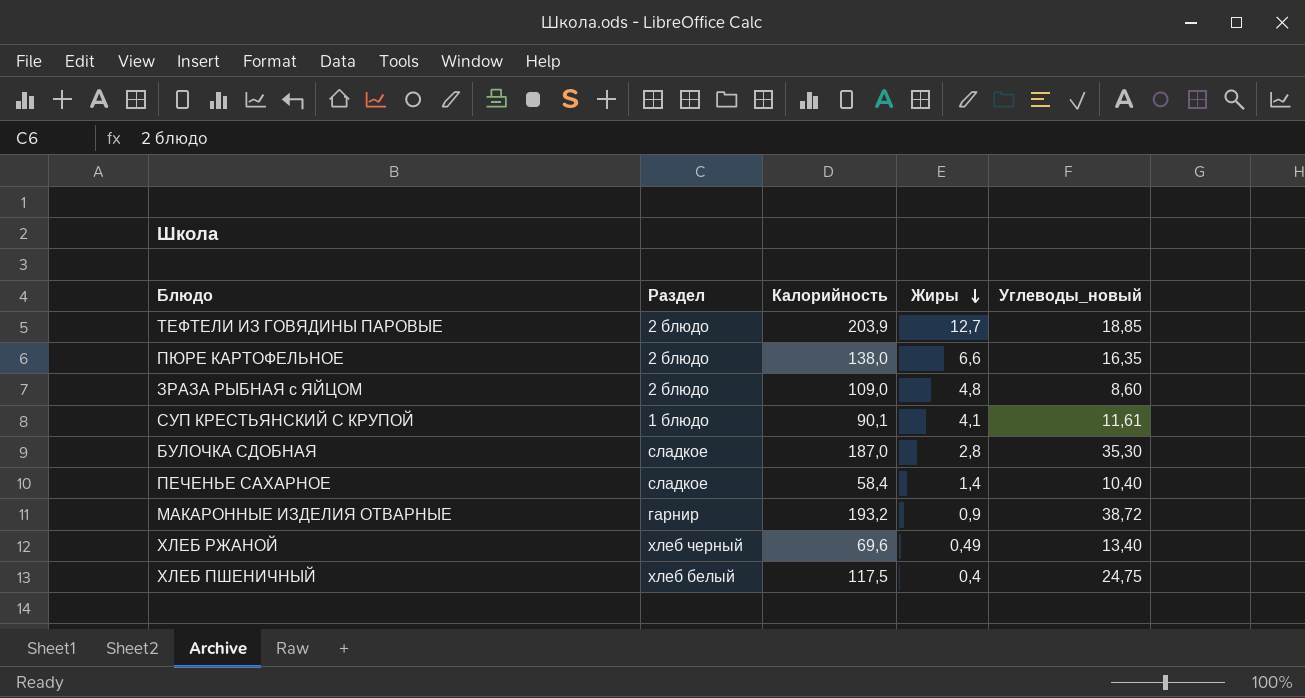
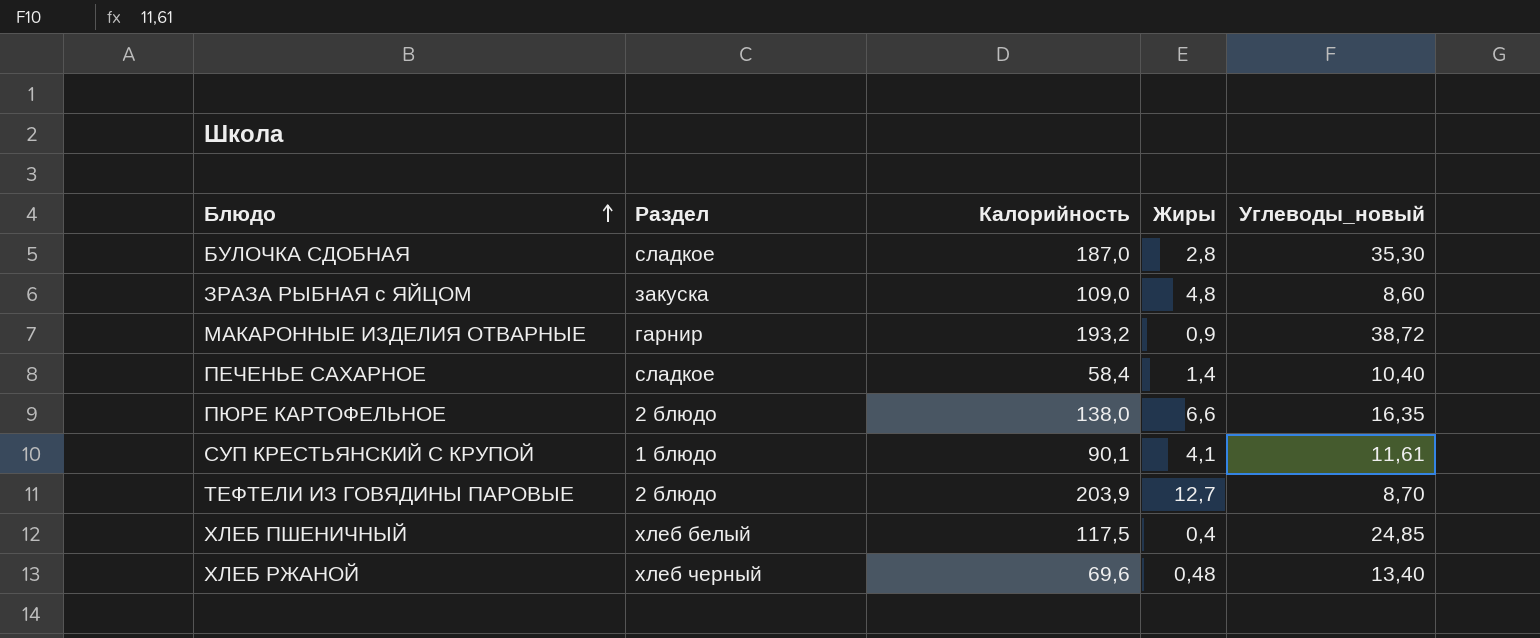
row order: Жиры descending -> Блюдо ascending
ЗРАЗА РЫБНАЯ с ЯЙЦОМ | Раздел: 2 блюдо -> закуска
ТЕФТЕЛИ ИЗ ГОВЯДИНЫ ПАРОВЫЕ | Углеводы_новый: 18,85 -> 8,70
ХЛЕБ ПШЕНИЧНЫЙ | Углеводы_новый: 24,75 -> 24,85
ХЛЕБ РЖАНОЙ | Жиры: 0,49 -> 0,48

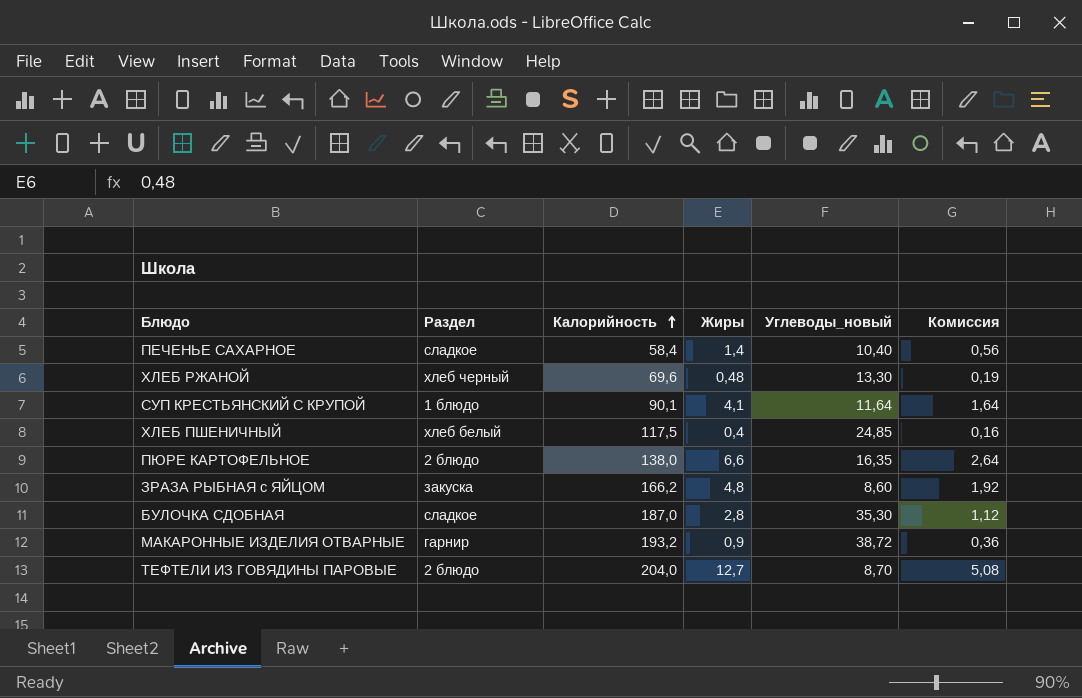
row order: Блюдо ascending -> Калорийность ascending
column Комиссия | formula: none -> [Жиры] * 0,4
ХЛЕБ РЖАНОЙ | Углеводы_новый: 13,40 -> 13,30
СУП КРЕСТЬЯНСКИЙ С КРУПОЙ | Углеводы_новый: 11,61 -> 11,64
ЗРАЗА РЫБНАЯ с ЯЙЦОМ | Калорийность: 109,0 -> 166,2
ТЕФТЕЛИ ИЗ ГОВЯДИНЫ ПАРОВЫЕ | Калорийность: 203,9 -> 204,0

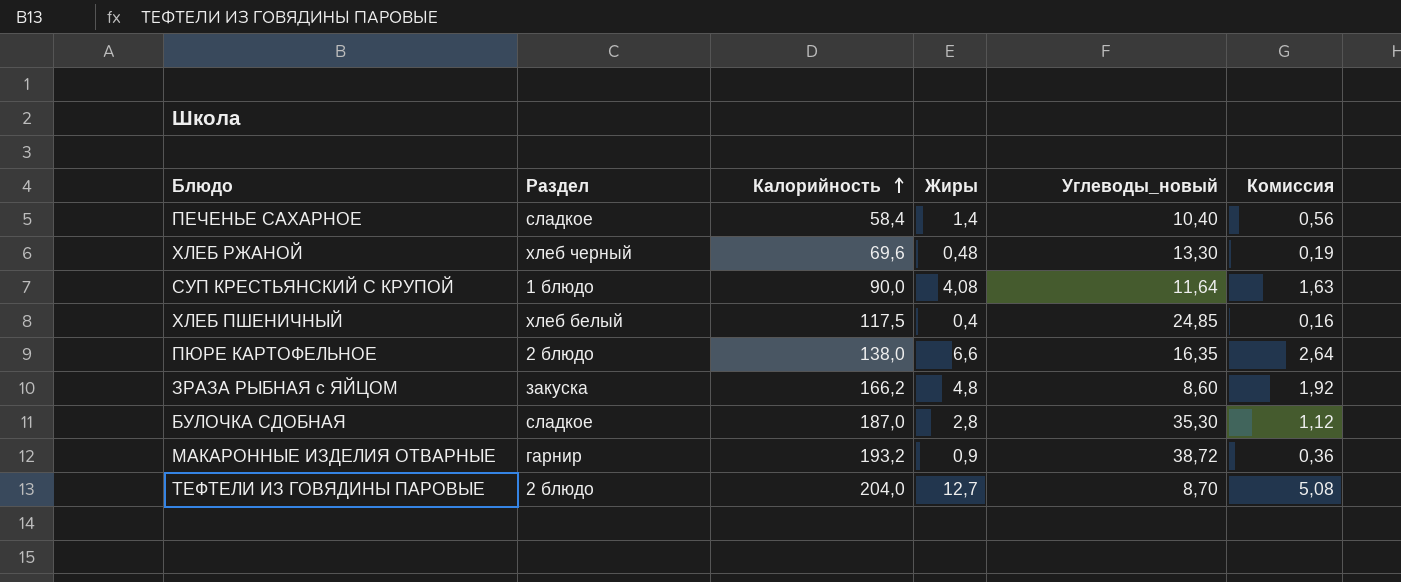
СУП КРЕСТЬЯНСКИЙ С КРУПОЙ | Калорийность: 90,1 -> 90,0
СУП КРЕСТЬЯНСКИЙ С КРУПОЙ | Жиры: 4,1 -> 4,08
СУП КРЕСТЬЯНСКИЙ С КРУПОЙ | Комиссия: 1,64 -> 1,63

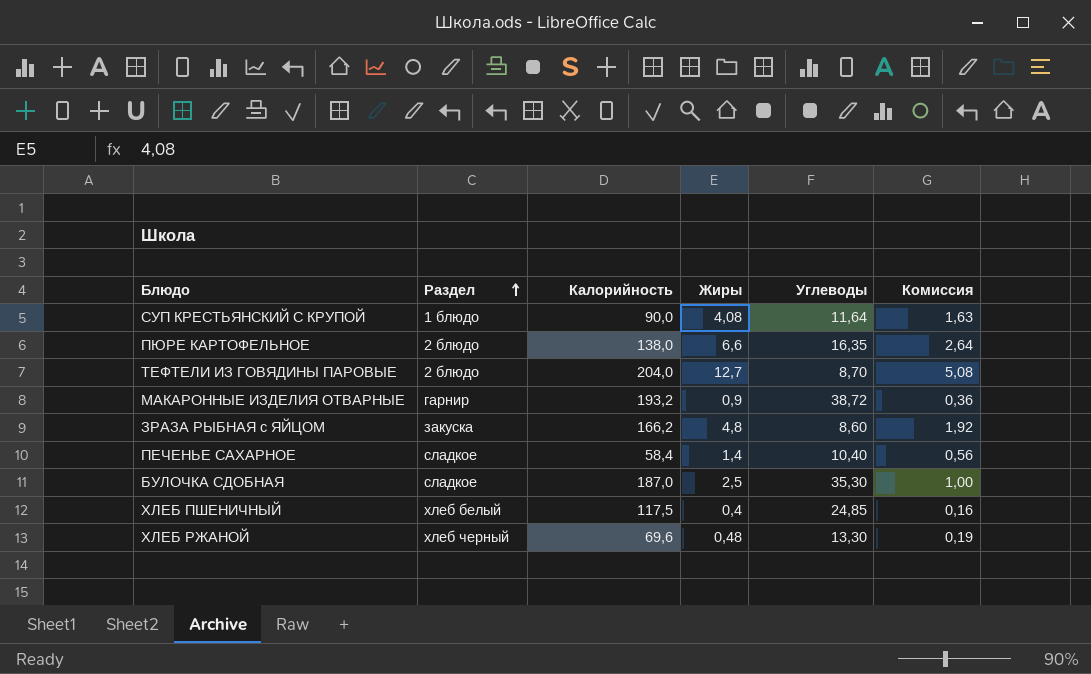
row order: Калорийность ascending -> Раздел ascending
column name: Углеводы_новый -> Углеводы
БУЛОЧКА СДОБНАЯ | Жиры: 2,8 -> 2,5
БУЛОЧКА СДОБНАЯ | Комиссия: 1,12 -> 1,00

